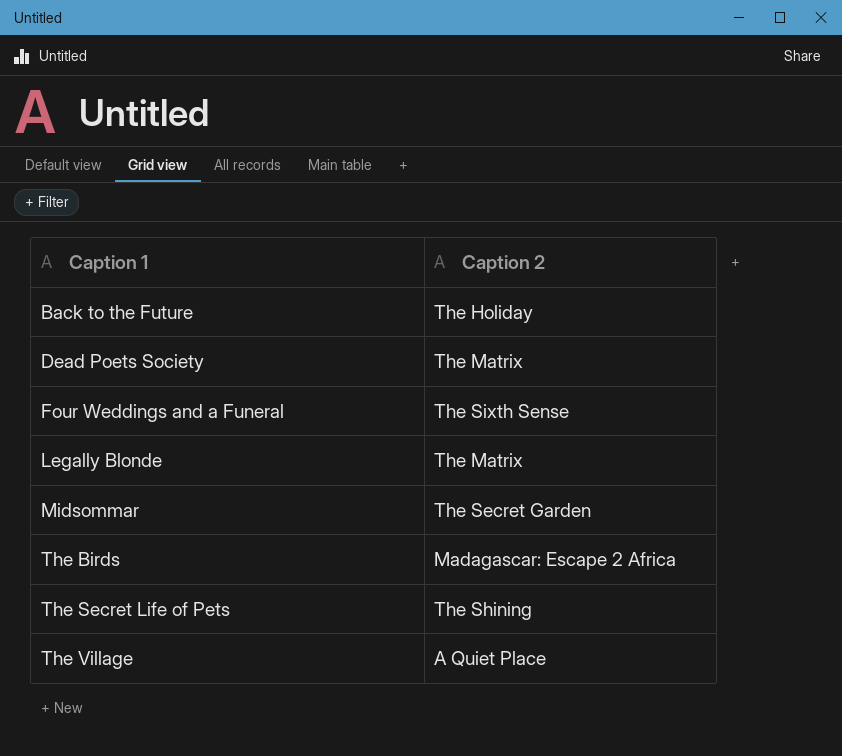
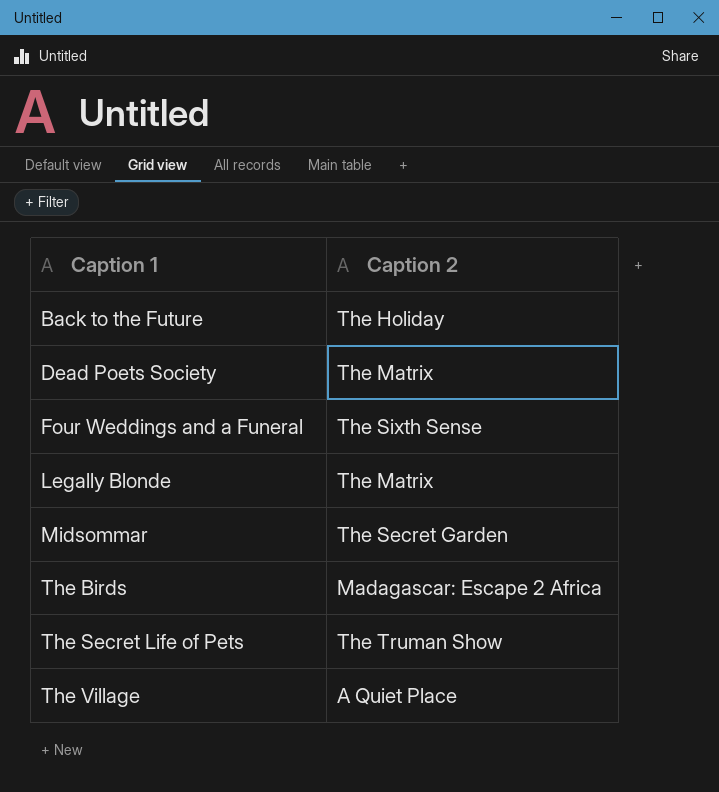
The Secret Life of Pets | Caption 2: The Shining -> The Truman Show

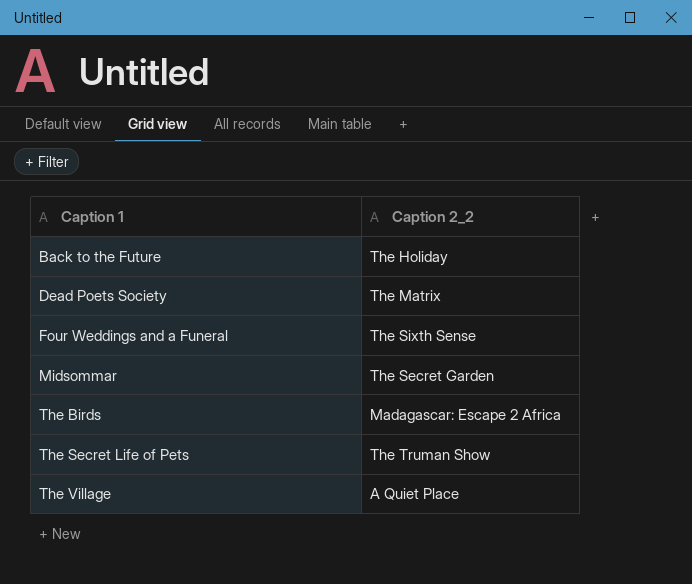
column name: Caption 2 -> Caption 2_2
row Legally Blonde: The Matrix -> none

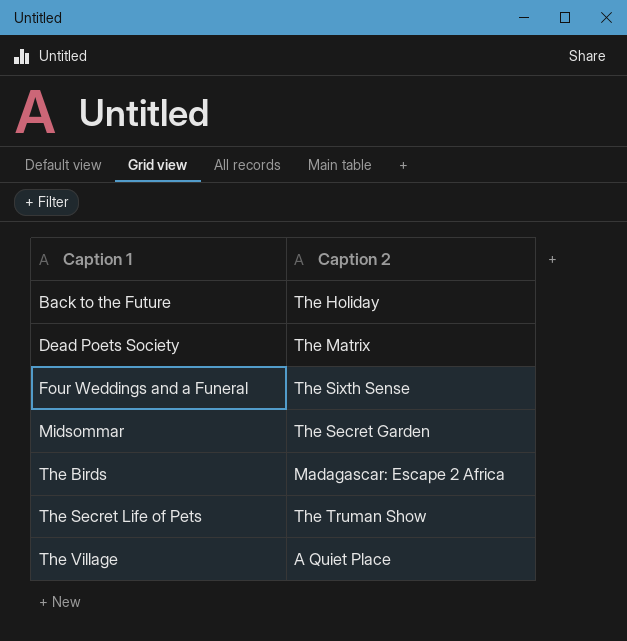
column name: Caption 2_2 -> Caption 2

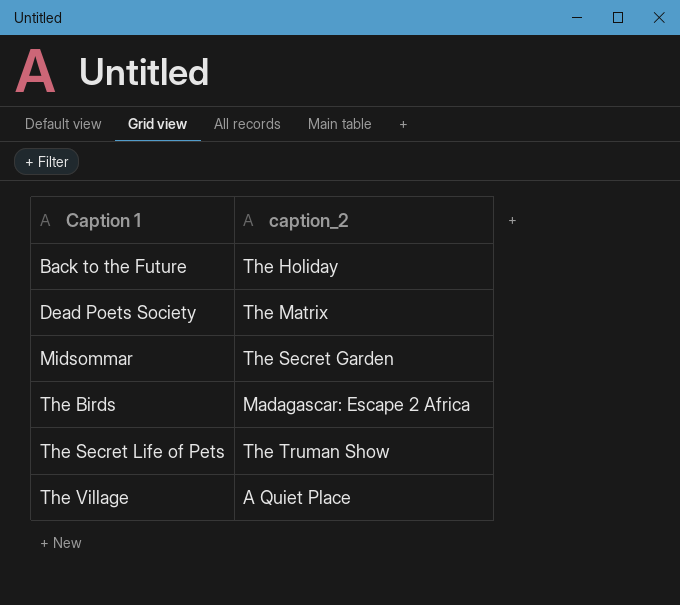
column name: Caption 2 -> caption_2
row Four Weddings and a Funeral: The Sixth Sense -> none

